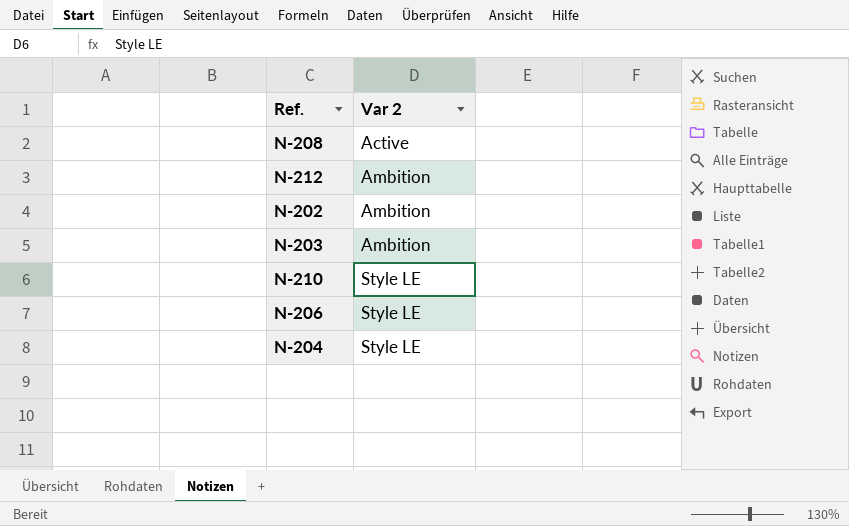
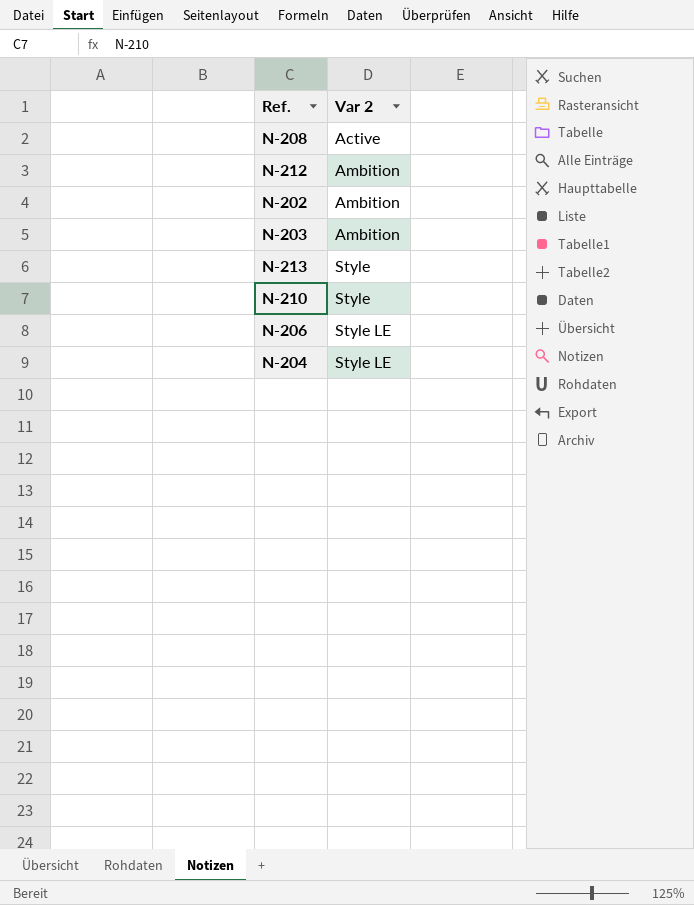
row N-213: none -> Style
N-210 | Var 2: Style LE -> Style

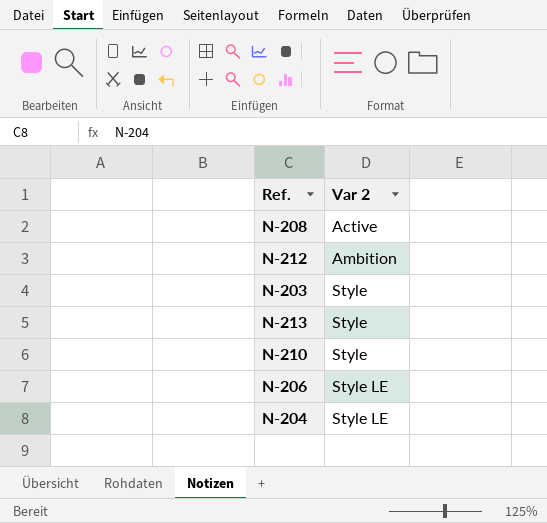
row N-202: Ambition -> none
N-203 | Var 2: Ambition -> Style

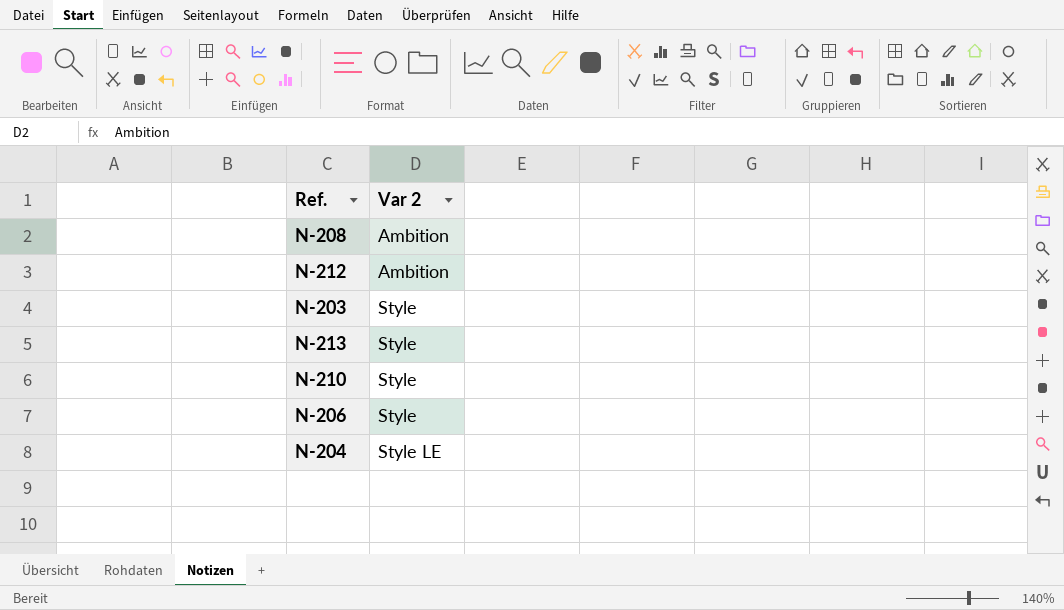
N-208 | Var 2: Active -> Ambition
N-206 | Var 2: Style LE -> Style

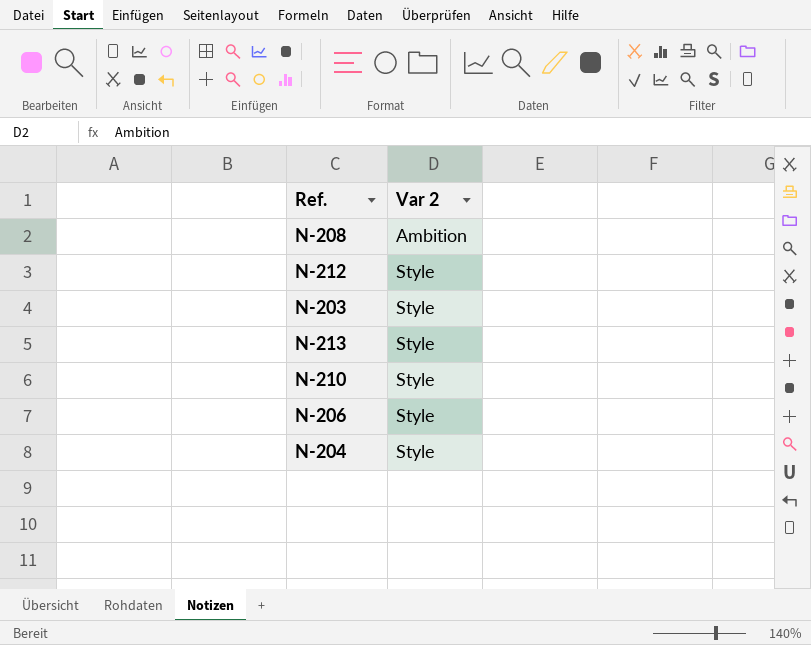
N-212 | Var 2: Ambition -> Style
N-204 | Var 2: Style LE -> Style

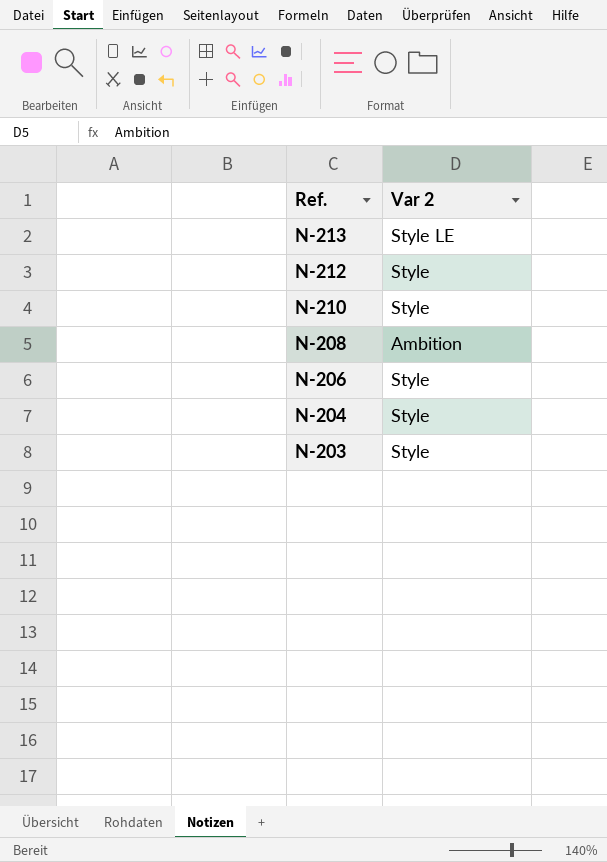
row order: Var 2 ascending -> Ref. descending
N-213 | Var 2: Style -> Style LE

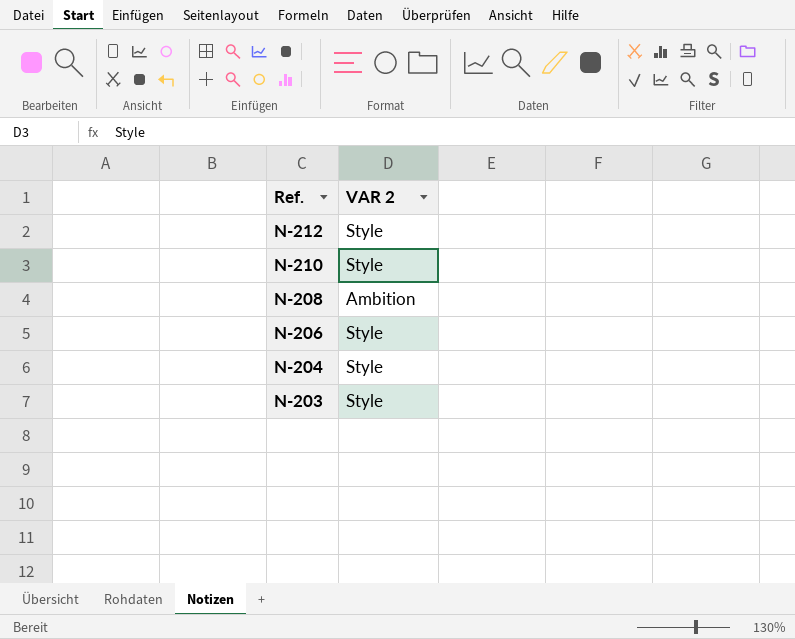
column name: Var 2 -> VAR 2
row N-213: Style LE -> none

